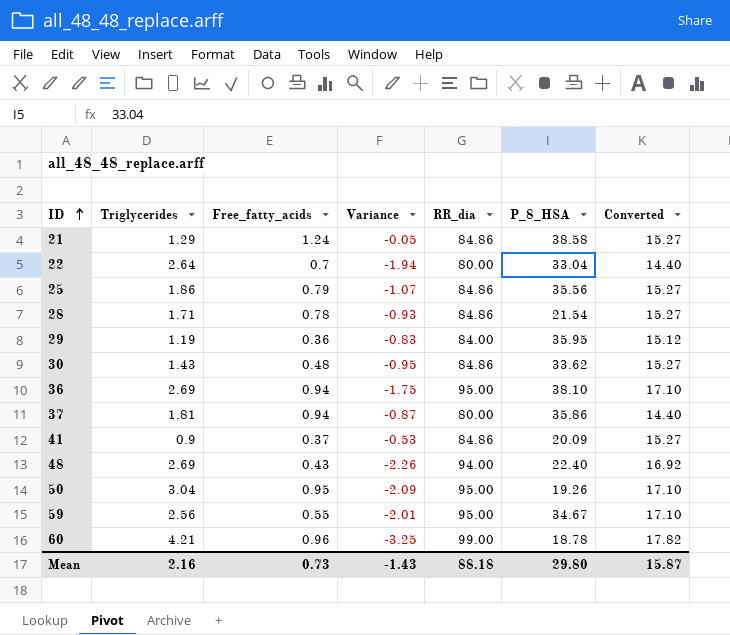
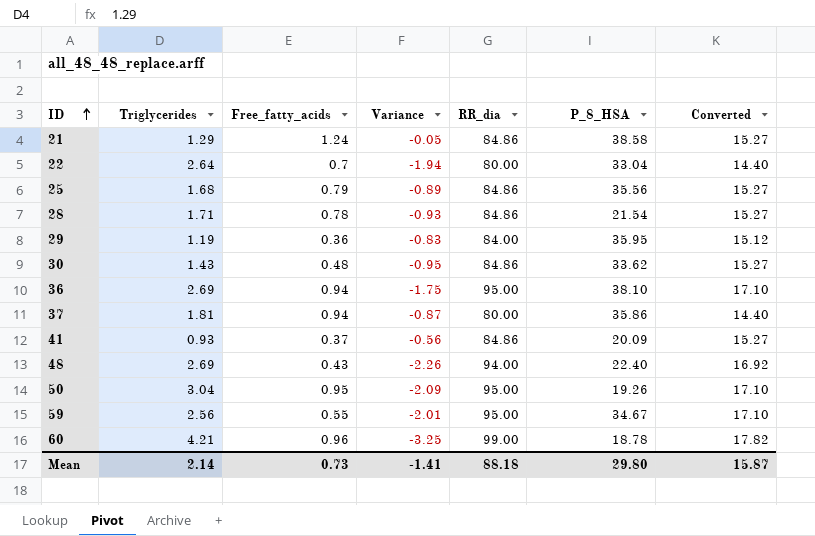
25 | Triglycerides: 1.86 -> 1.68
25 | Variance: -1.07 -> -0.89
41 | Triglycerides: 0.9 -> 0.93
41 | Variance: -0.53 -> -0.56
Mean | Triglycerides: 2.16 -> 2.14
Mean | Variance: -1.43 -> -1.41

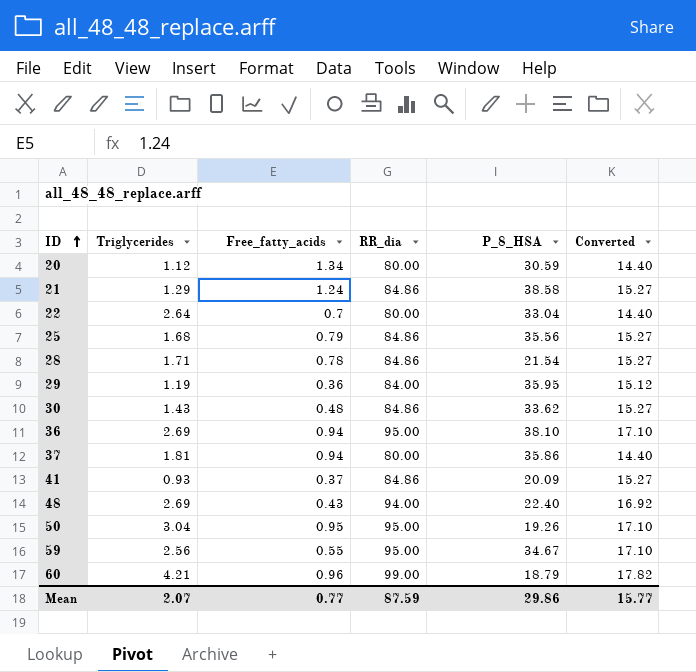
column Variance | formula: [Free_fatty_acids] - [Triglycerides] -> none
row 20: none -> 1.12 | 1.34 | 80.00 | 30.59 | 14.40
60 | P_8_HSA: 18.78 -> 18.79
Mean | Triglycerides: 2.14 -> 2.07
Mean | Free_fatty_acids: 0.73 -> 0.77
Mean | RR_dia: 88.18 -> 87.59
Mean | P_8_HSA: 29.80 -> 29.86
Mean | Converted: 15.87 -> 15.77

